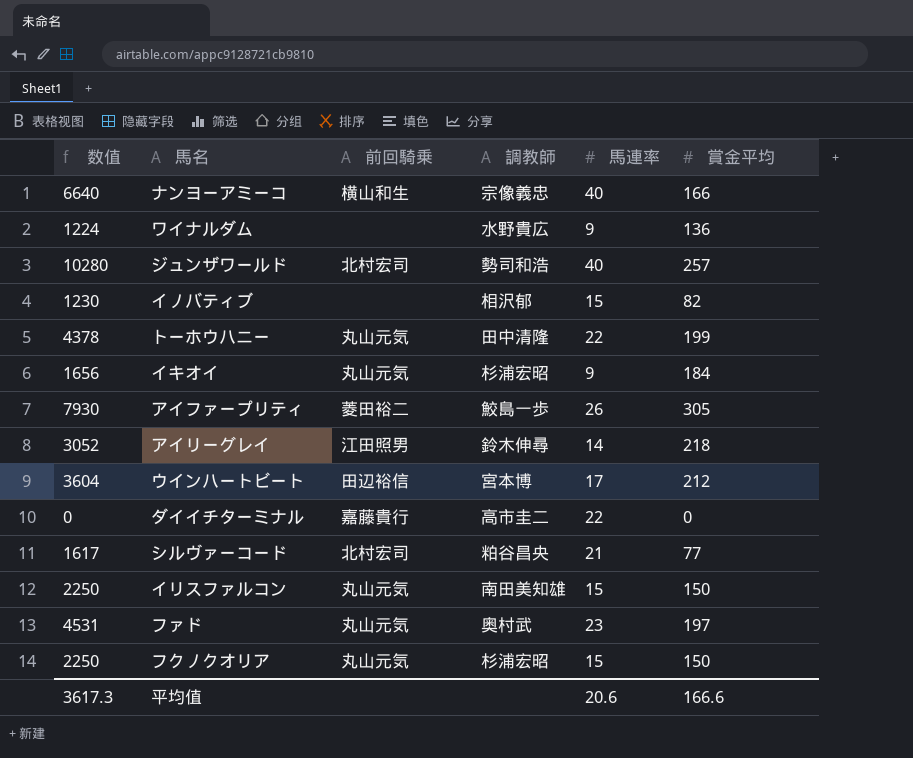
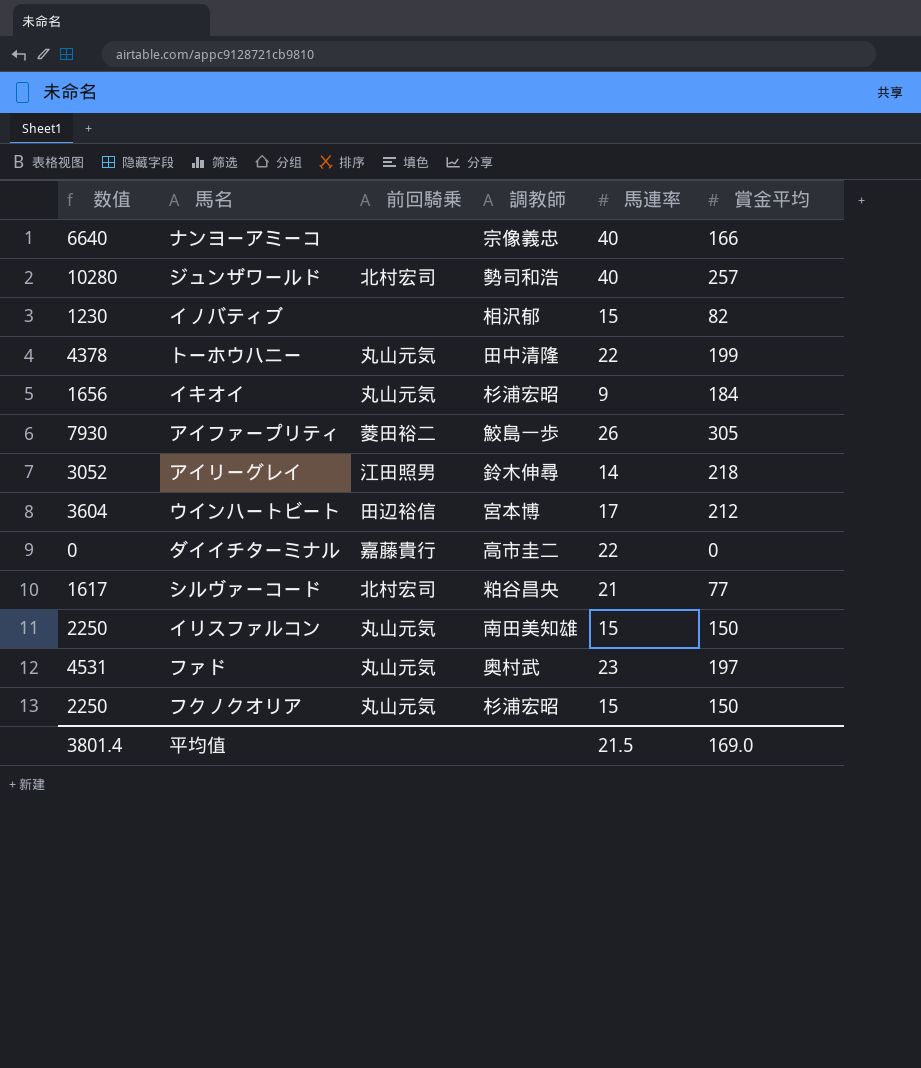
row ワイナルダム: 1224 | none | 水野貴広 | 9 | 136 -> none
ナンヨーアミーコ | 前回騎乗: 横山和生 -> none
平均值 | 数值: 3617.3 -> 3801.4
平均值 | 馬連率: 20.6 -> 21.5
平均值 | 賞金平均: 166.6 -> 169.0

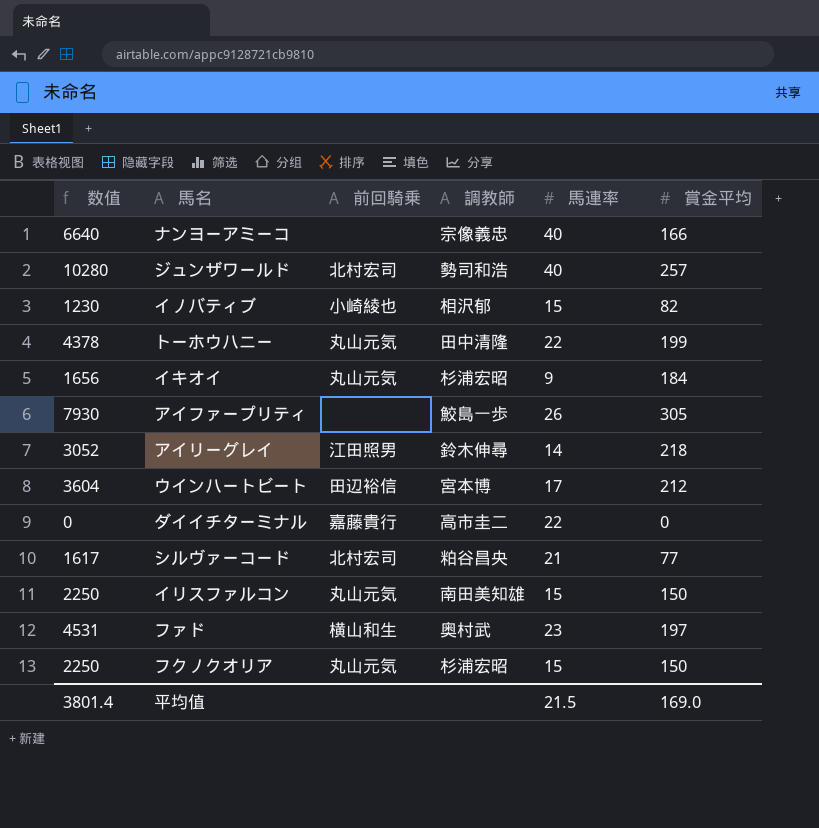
イノバティブ | 前回騎乗: none -> 小崎綾也
アイファープリティ | 前回騎乗: 菱田裕二 -> none
ファド | 前回騎乗: 丸山元気 -> 横山和生

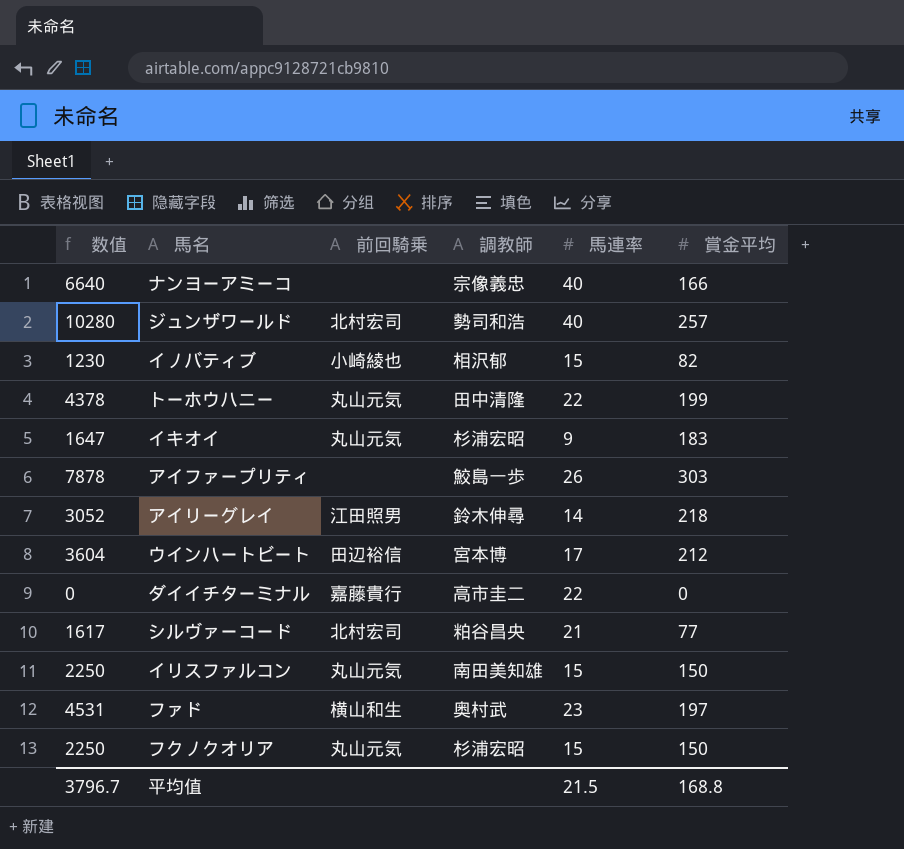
イキオイ | 数值: 1656 -> 1647
イキオイ | 賞金平均: 184 -> 183
アイファープリティ | 数值: 7930 -> 7878
アイファープリティ | 賞金平均: 305 -> 303
平均值 | 数值: 3801.4 -> 3796.7
平均值 | 賞金平均: 169.0 -> 168.8

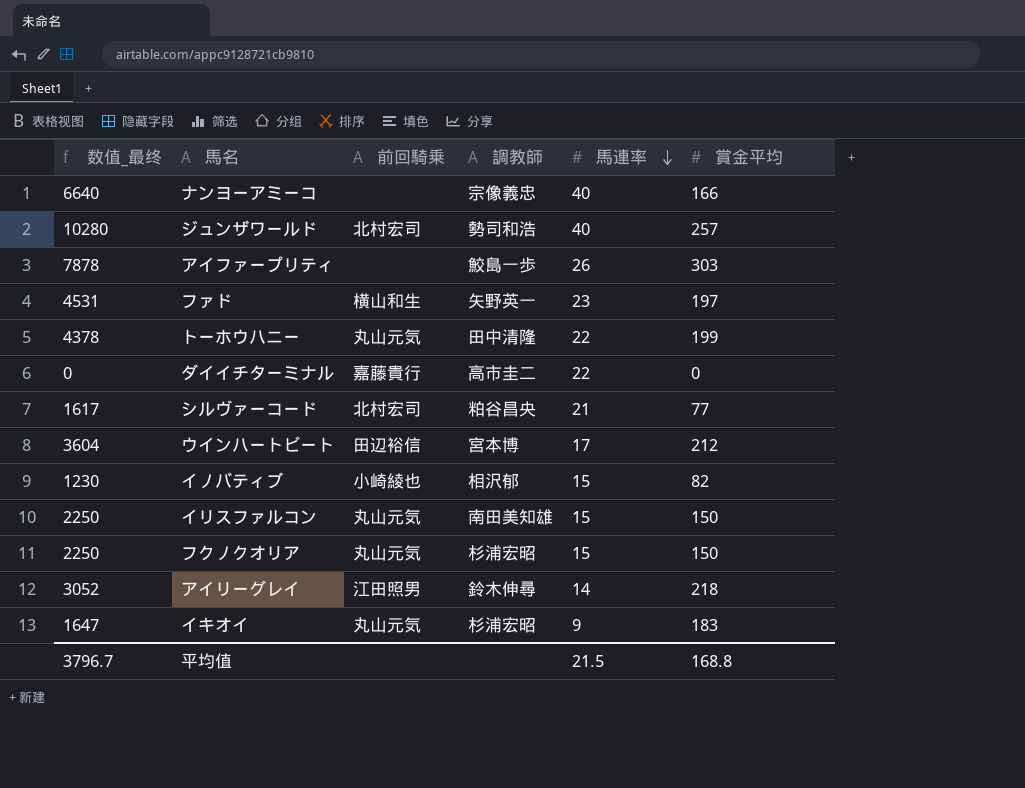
row order: none -> 馬連率 descending
column name: 数值 -> 数值_最终
ファド | 調教師: 奥村武 -> 矢野英一

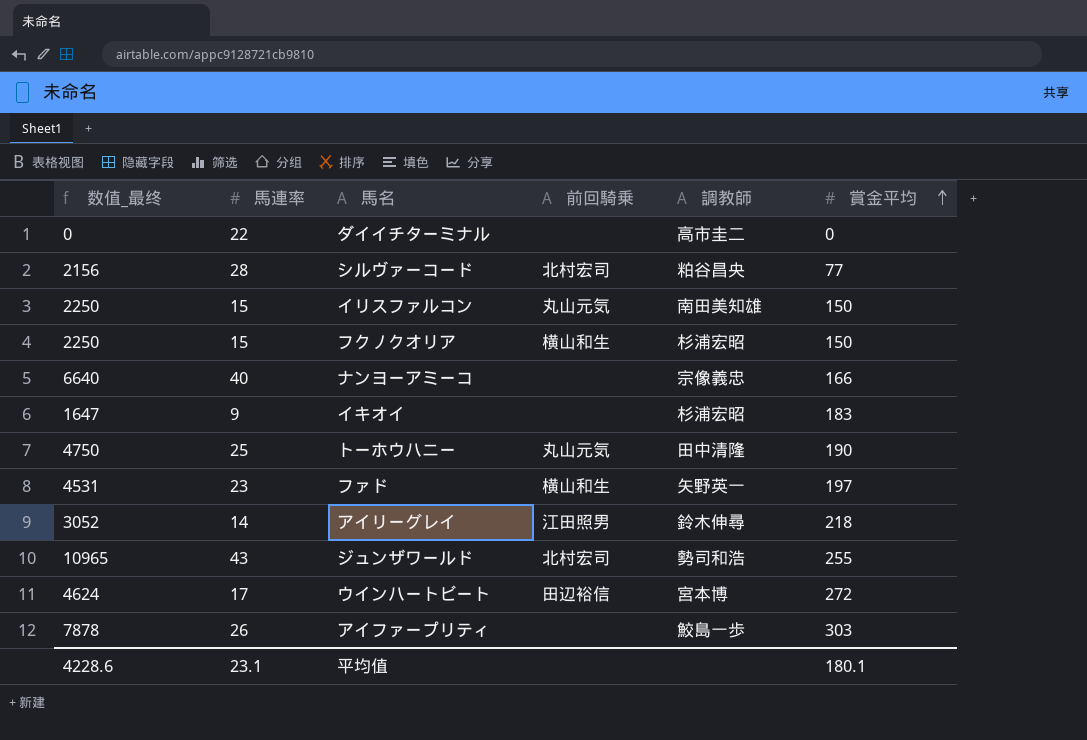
row order: 馬連率 descending -> 賞金平均 ascending
column 馬連率 | position: 5 -> 2
row イノバティブ: 1230 | 小崎綾也 | 相沢郁 | 15 | 82 -> none
ダイイチターミナル | 前回騎乗: 嘉藤貴行 -> none
シルヴァーコード | 数值_最终: 1617 -> 2156
シルヴァーコード | 馬連率: 21 -> 28
フクノクオリア | 前回騎乗: 丸山元気 -> 横山和生
イキオイ | 前回騎乗: 丸山元気 -> none
トーホウハニー | 数值_最终: 4378 -> 4750
トーホウハニー | 馬連率: 22 -> 25
トーホウハニー | 賞金平均: 199 -> 190
ジュンザワールド | 数值_最终: 10280 -> 10965
ジュンザワールド | 馬連率: 40 -> 43
ジュンザワールド | 賞金平均: 257 -> 255
ウインハートビート | 数值_最终: 3604 -> 4624
ウインハートビート | 賞金平均: 212 -> 272
平均值 | 数值_最终: 3796.7 -> 4228.6
平均值 | 馬連率: 21.5 -> 23.1
平均值 | 賞金平均: 168.8 -> 180.1

